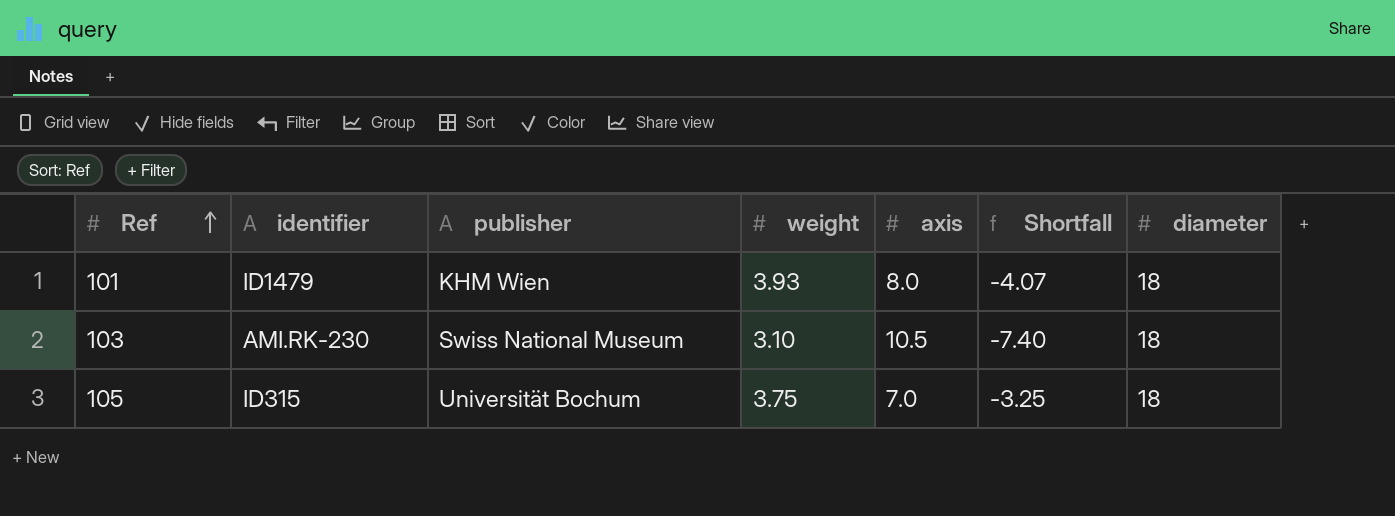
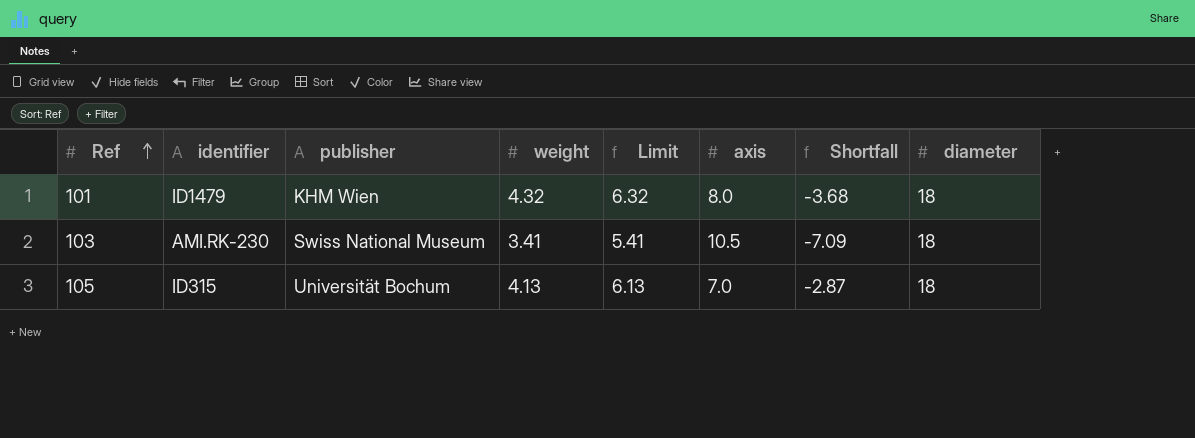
column Limit | formula: none -> [weight] + 2
101 | weight: 3.93 -> 4.32
101 | Shortfall: -4.07 -> -3.68
103 | weight: 3.10 -> 3.41
103 | Shortfall: -7.40 -> -7.09
105 | weight: 3.75 -> 4.13
105 | Shortfall: -3.25 -> -2.87

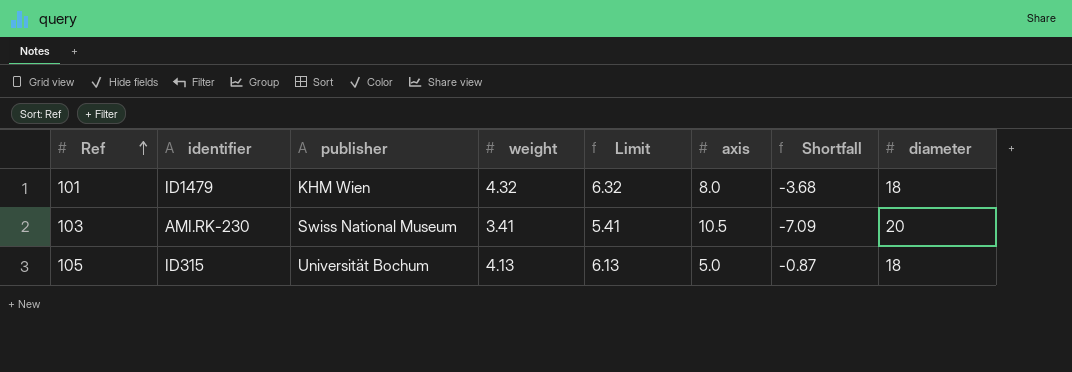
103 | diameter: 18 -> 20
105 | axis: 7.0 -> 5.0
105 | Shortfall: -2.87 -> -0.87

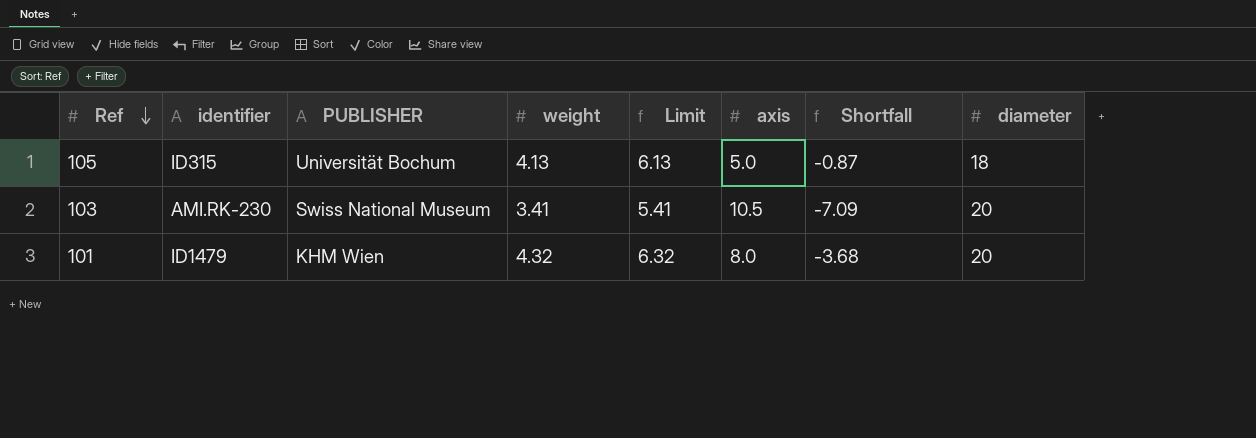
row order: Ref ascending -> Ref descending
column name: publisher -> PUBLISHER
101 | diameter: 18 -> 20

